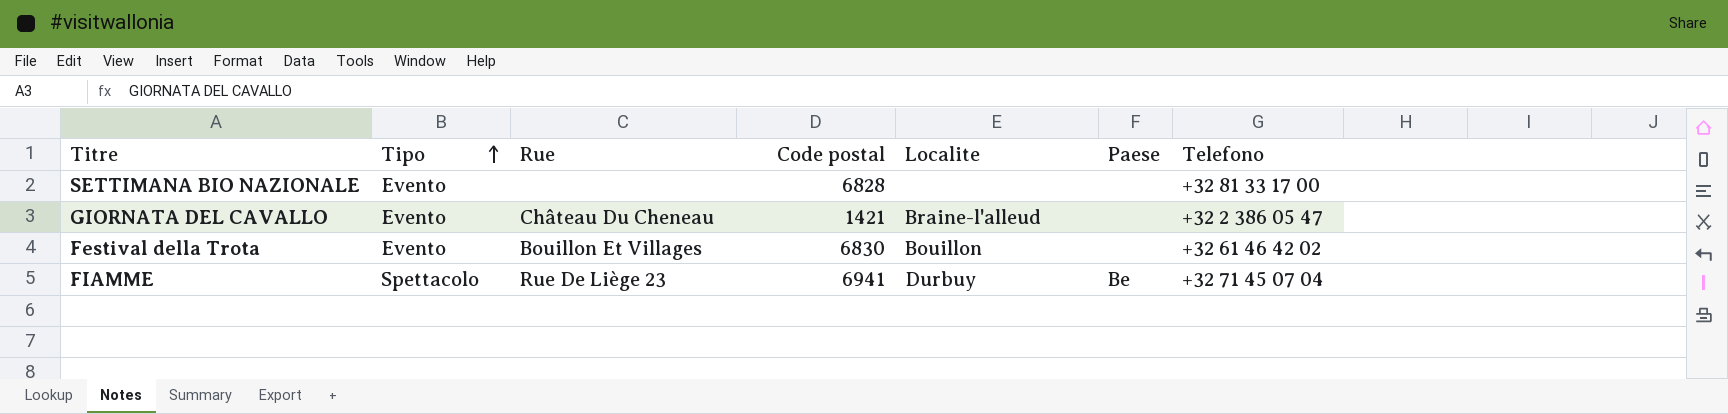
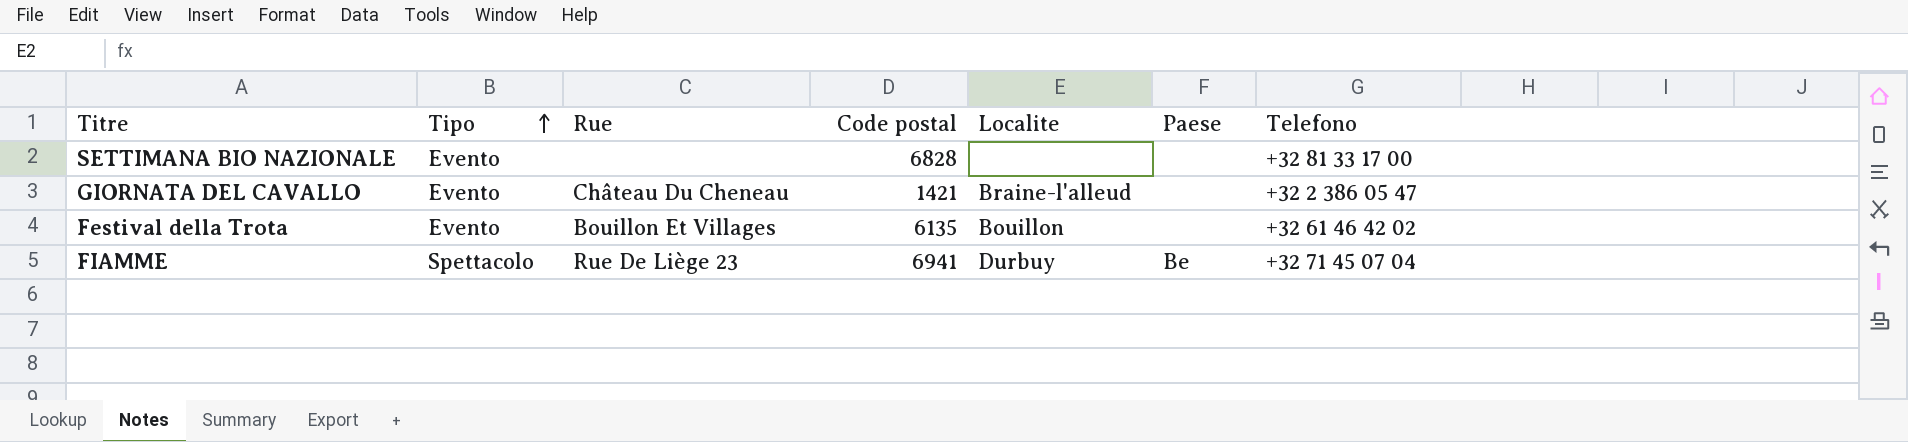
Festival della Trota | Code postal: 6830 -> 6135

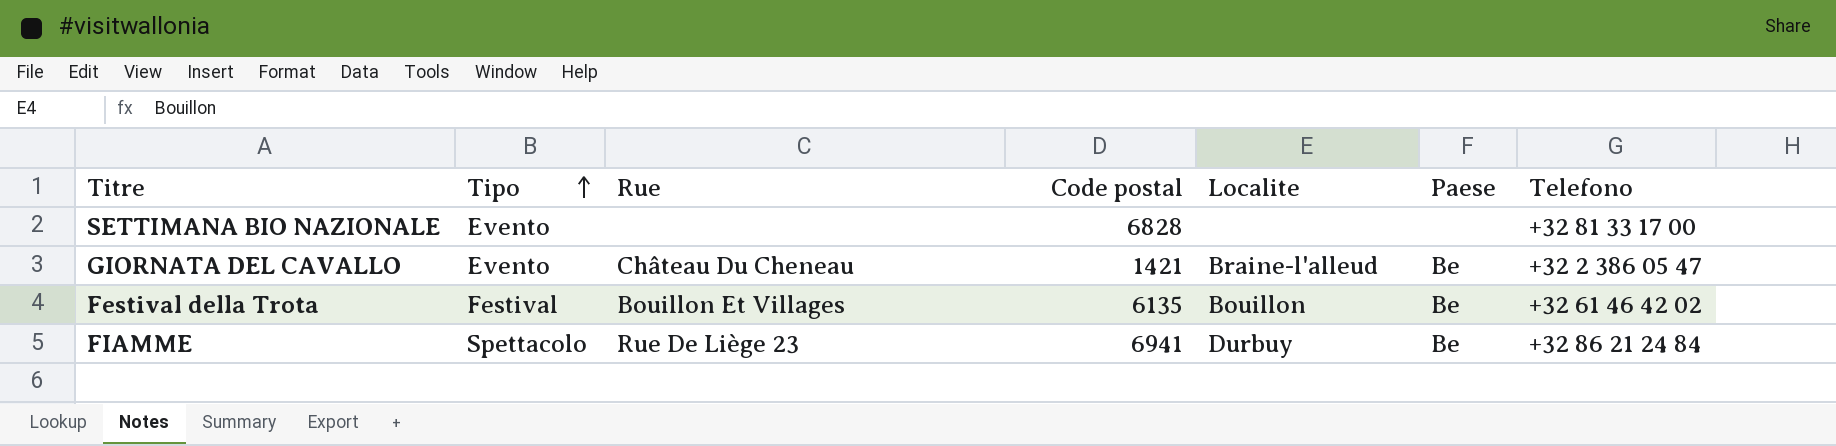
GIORNATA DEL CAVALLO | Paese: none -> Be
Festival della Trota | Tipo: Evento -> Festival
Festival della Trota | Paese: none -> Be
FIAMME | Telefono: +32 71 45 07 04 -> +32 86 21 24 84

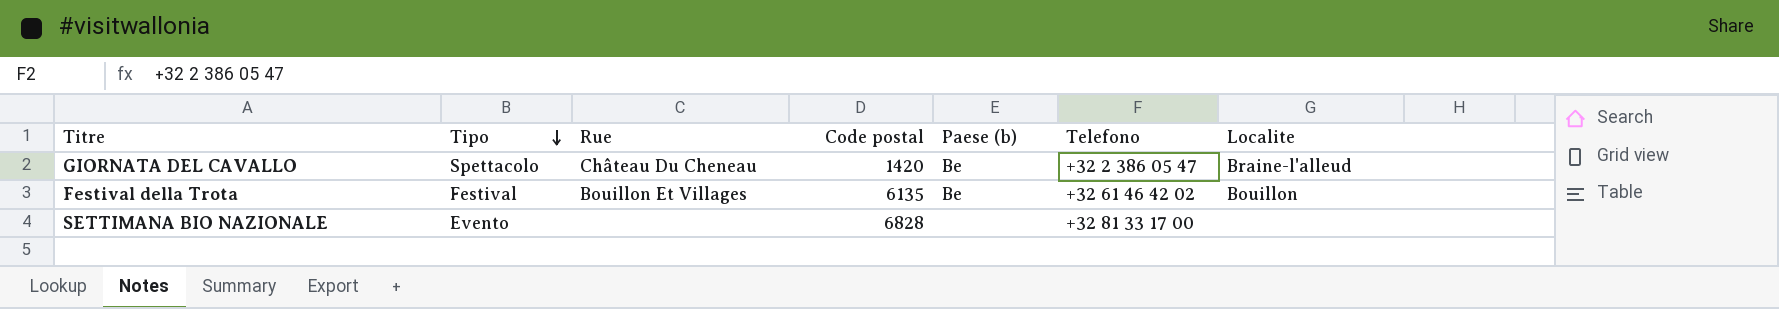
row order: Tipo ascending -> Tipo descending
column name: Paese -> Paese (b)
column Localite | position: 5 -> 7
row FIAMME: Spettacolo | Rue De Liège 23 | 6941 | Durbuy | Be | +32 86 21 24 84 -> none
GIORNATA DEL CAVALLO | Tipo: Evento -> Spettacolo
GIORNATA DEL CAVALLO | Code postal: 1421 -> 1420

